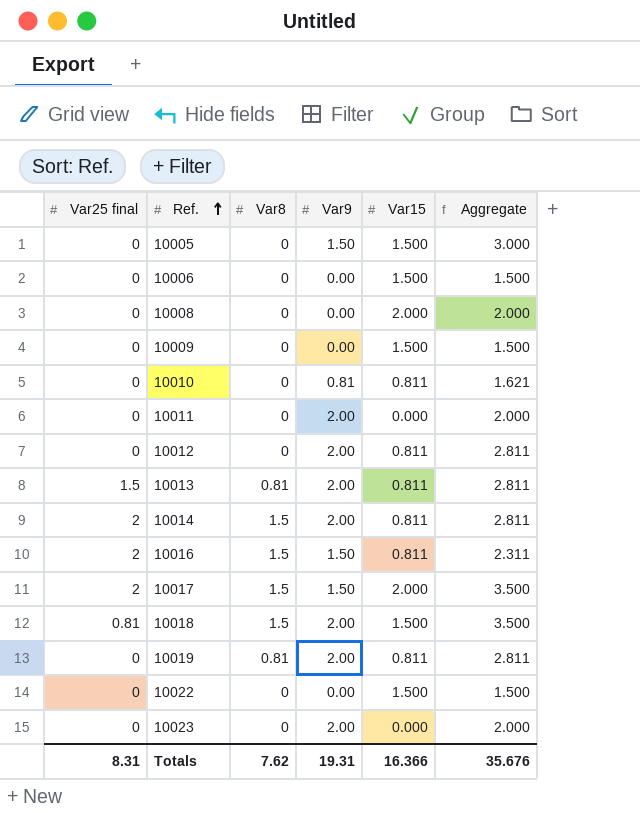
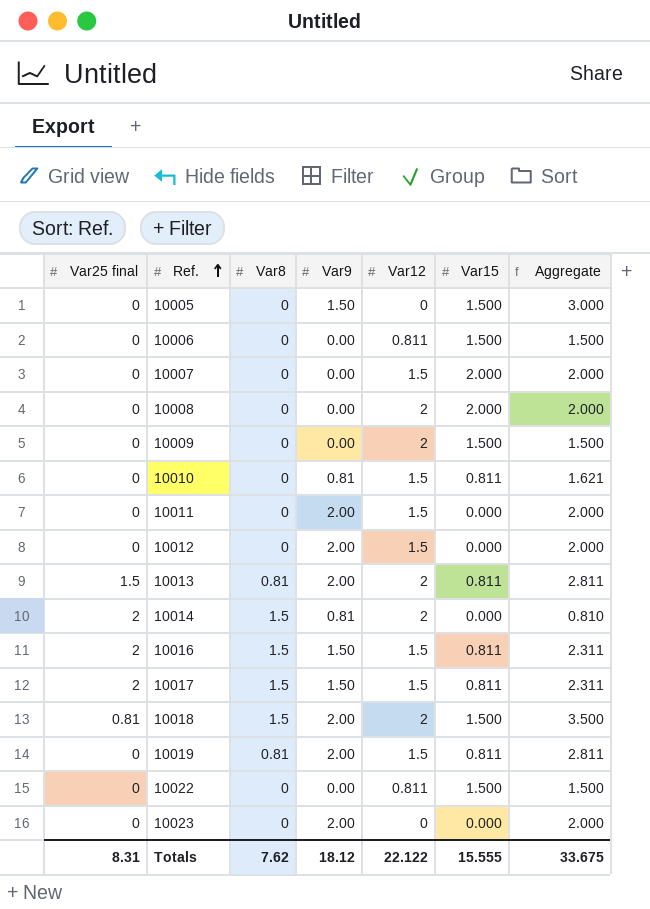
column Var12 | position: none -> 5
row 10007: none -> 0 | 0 | 0.00 | 1.5 | 2.000 | 2.000
10012 | Var15: 0.811 -> 0.000
10012 | Aggregate: 2.811 -> 2.000
10014 | Var9: 2.00 -> 0.81
10014 | Var15: 0.811 -> 0.000
10014 | Aggregate: 2.811 -> 0.810
10017 | Var15: 2.000 -> 0.811
10017 | Aggregate: 3.500 -> 2.311
Totals | Var9: 19.31 -> 18.12
Totals | Var15: 16.366 -> 15.555
Totals | Aggregate: 35.676 -> 33.675

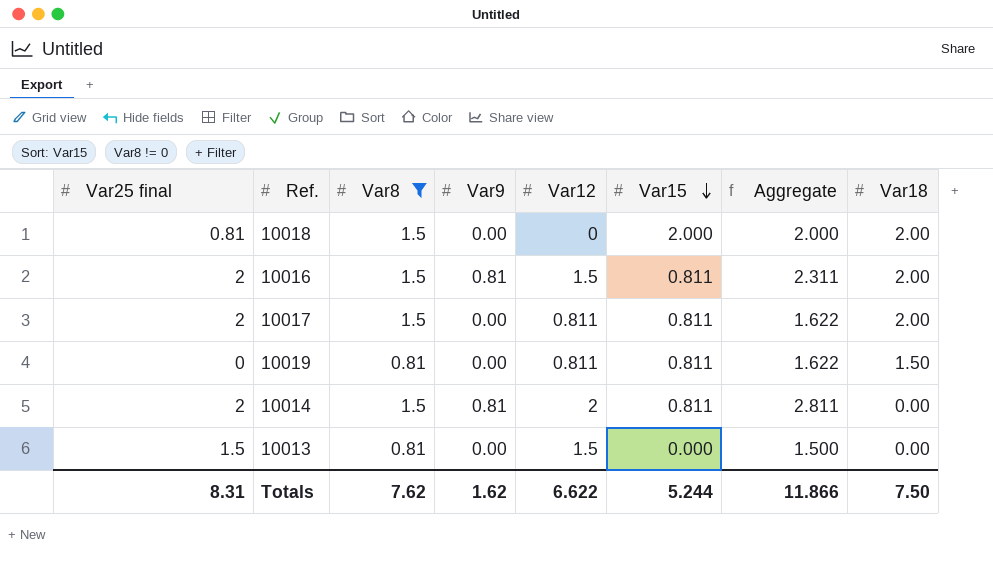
filter: none -> Var8 != 0
row order: Ref. ascending -> Var15 descending
column Aggregate | formula: [Var9] + [Var15] -> [Var12] + [Var15]
column Var18 | position: none -> 8
10018 | Var9: 2.00 -> 0.00
10018 | Var12: 2 -> 0
10018 | Var15: 1.500 -> 2.000
10016 | Var9: 1.50 -> 0.81
10017 | Var9: 1.50 -> 0.00
10017 | Var12: 1.5 -> 0.811
10019 | Var9: 2.00 -> 0.00
10019 | Var12: 1.5 -> 0.811
10014 | Var15: 0.000 -> 0.811
10013 | Var9: 2.00 -> 0.00
10013 | Var12: 2 -> 1.5
10013 | Var15: 0.811 -> 0.000
Totals | Var9: 18.12 -> 1.62
Totals | Var12: 22.122 -> 6.622
Totals | Var15: 15.555 -> 5.244
Totals | Aggregate: 33.675 -> 11.866

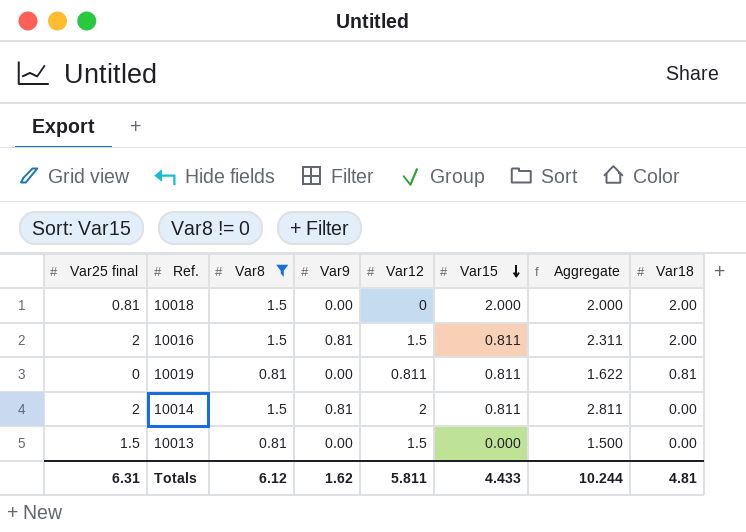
row 10017: 2 | 1.5 | 0.00 | 0.811 | 0.811 | 1.622 | 2.00 -> none
10019 | Var18: 1.50 -> 0.81
Totals | Var25 final: 8.31 -> 6.31
Totals | Var8: 7.62 -> 6.12
Totals | Var12: 6.622 -> 5.811
Totals | Var15: 5.244 -> 4.433
Totals | Aggregate: 11.866 -> 10.244
Totals | Var18: 7.50 -> 4.81

